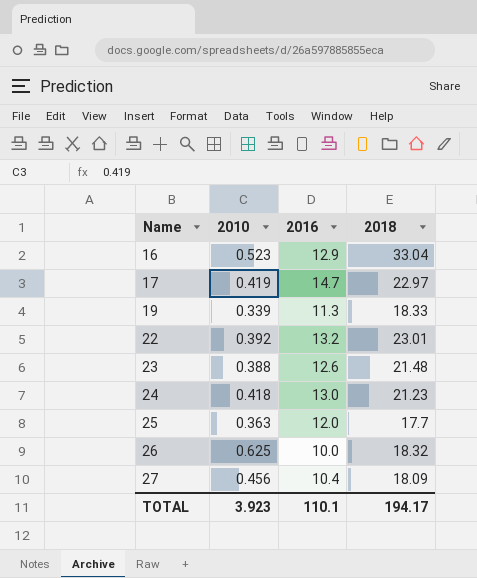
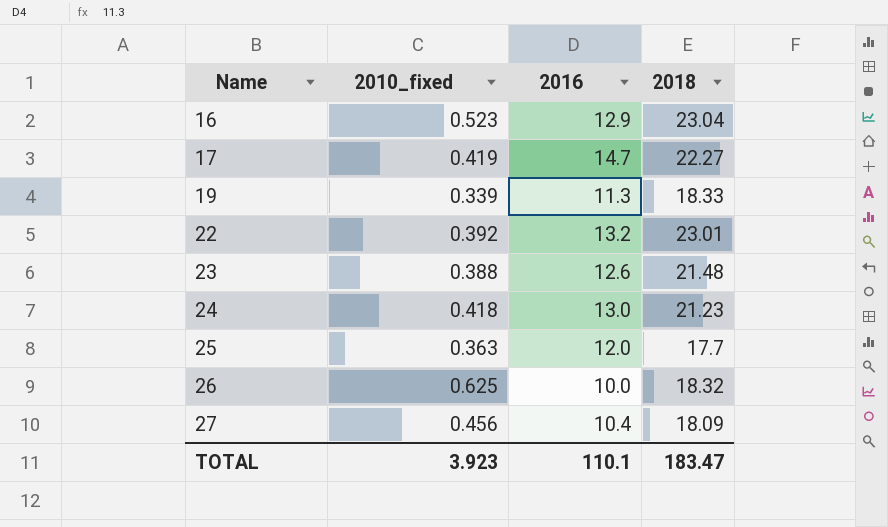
column name: 2010 -> 2010_fixed
16 | 2018: 33.04 -> 23.04
17 | 2018: 22.97 -> 22.27
TOTAL | 2018: 194.17 -> 183.47

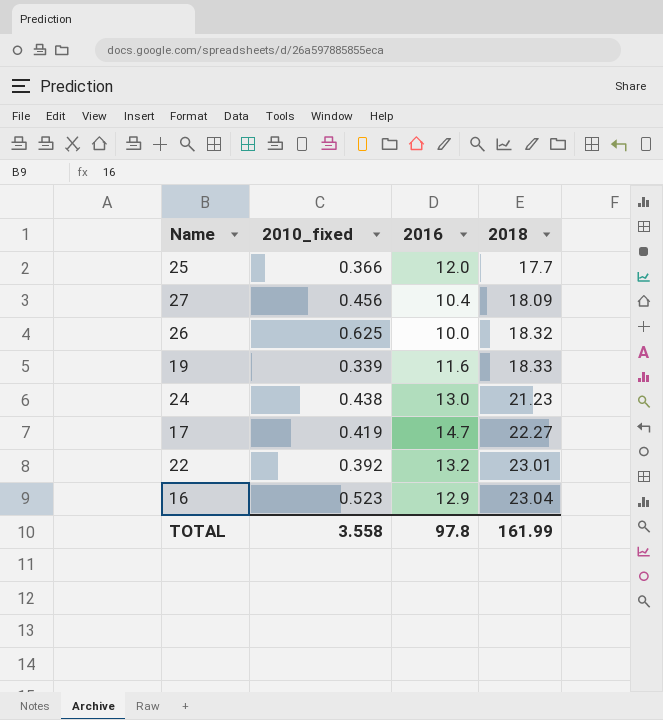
row order: Name ascending -> 2018 ascending
row 23: 0.388 | 12.6 | 21.48 -> none
25 | 2010_fixed: 0.363 -> 0.366
19 | 2016: 11.3 -> 11.6
24 | 2010_fixed: 0.418 -> 0.438
TOTAL | 2010_fixed: 3.923 -> 3.558
TOTAL | 2016: 110.1 -> 97.8
TOTAL | 2018: 183.47 -> 161.99

